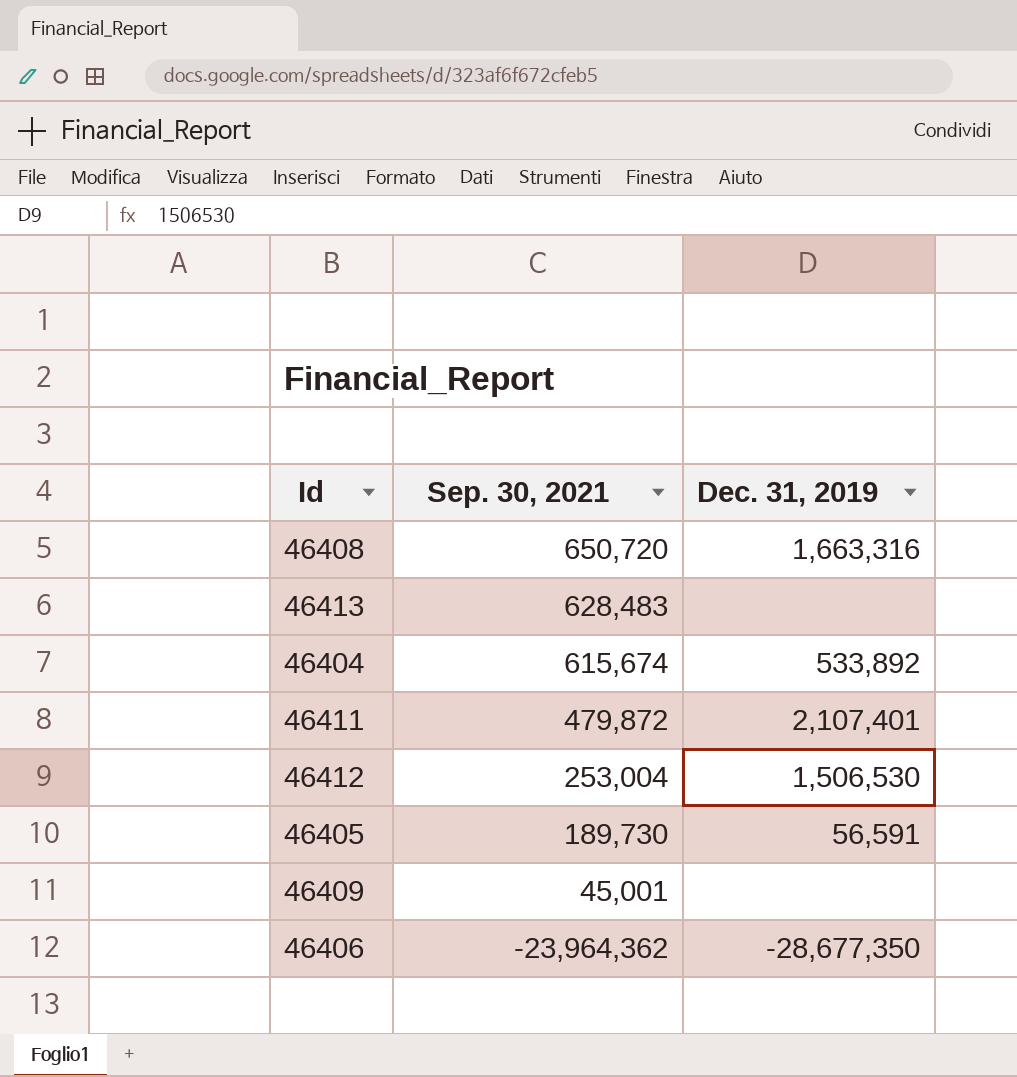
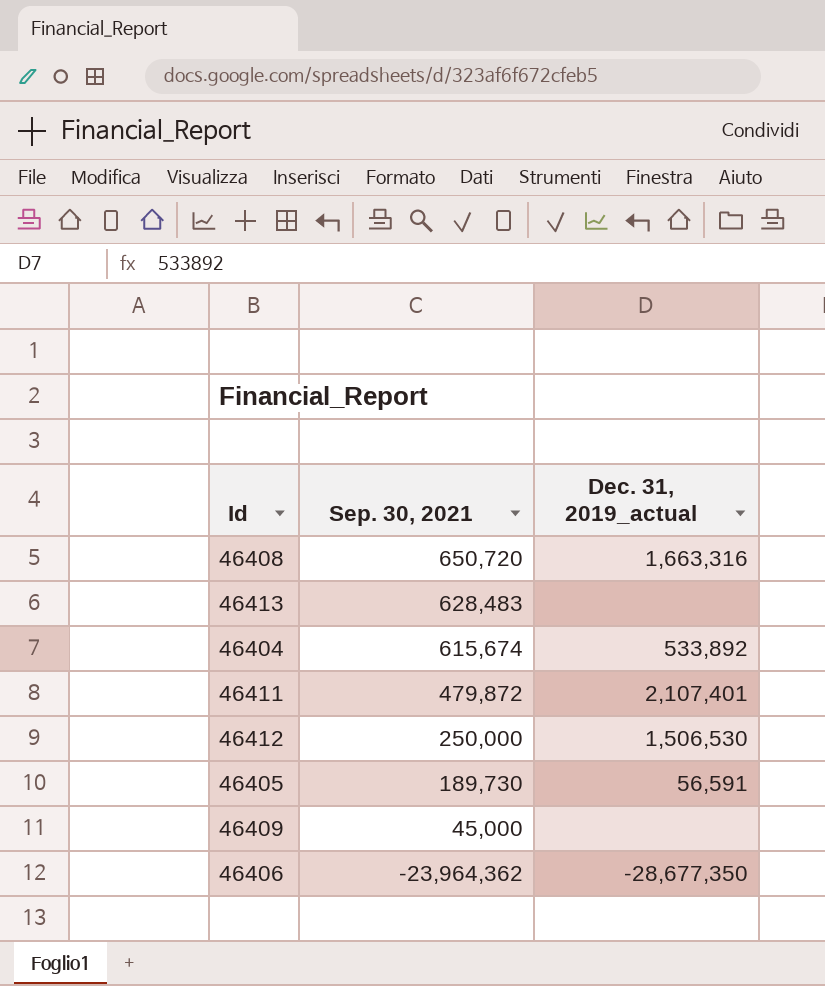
column name: Dec. 31, 2019 -> Dec. 31, 2019_actual
46412 | Sep. 30, 2021: 253,004 -> 250,000
46409 | Sep. 30, 2021: 45,001 -> 45,000

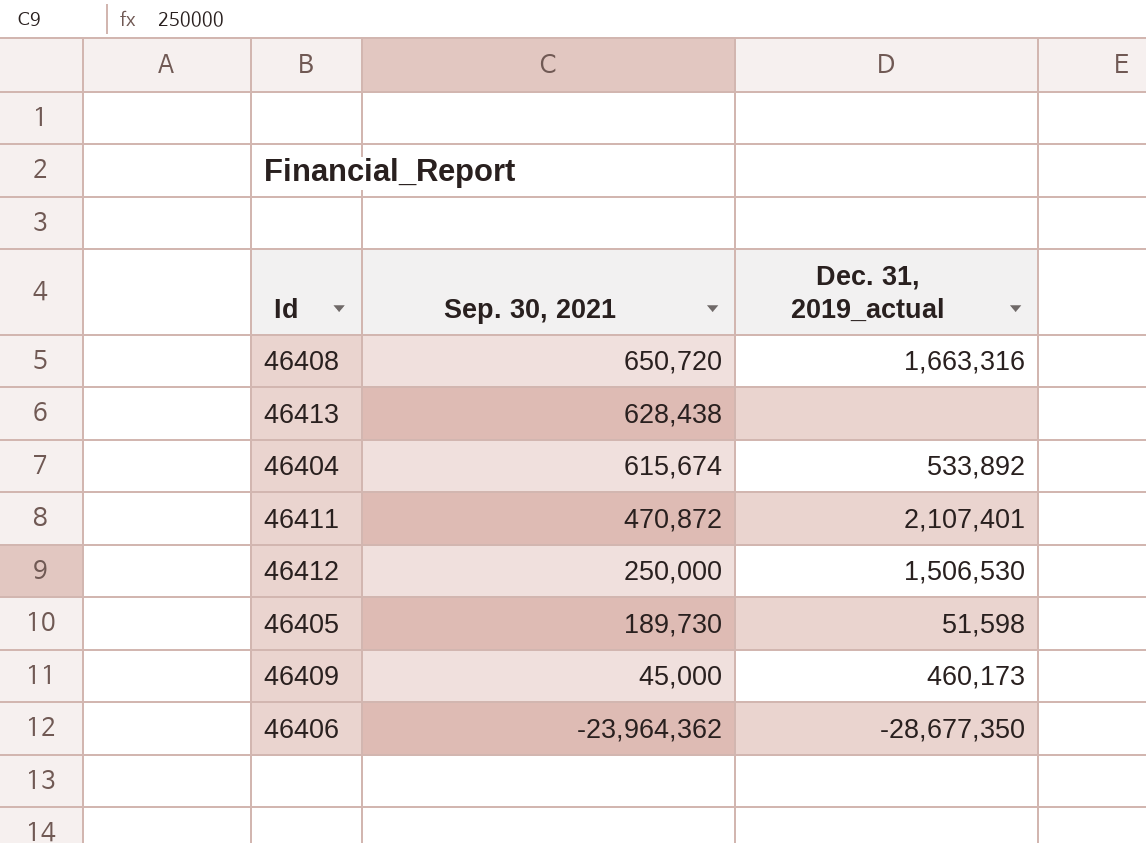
46413 | Sep. 30, 2021: 628,483 -> 628,438
46411 | Sep. 30, 2021: 479,872 -> 470,872
46405 | Dec. 31, 2019_actual: 56,591 -> 51,598
46409 | Dec. 31, 2019_actual: none -> 460,173

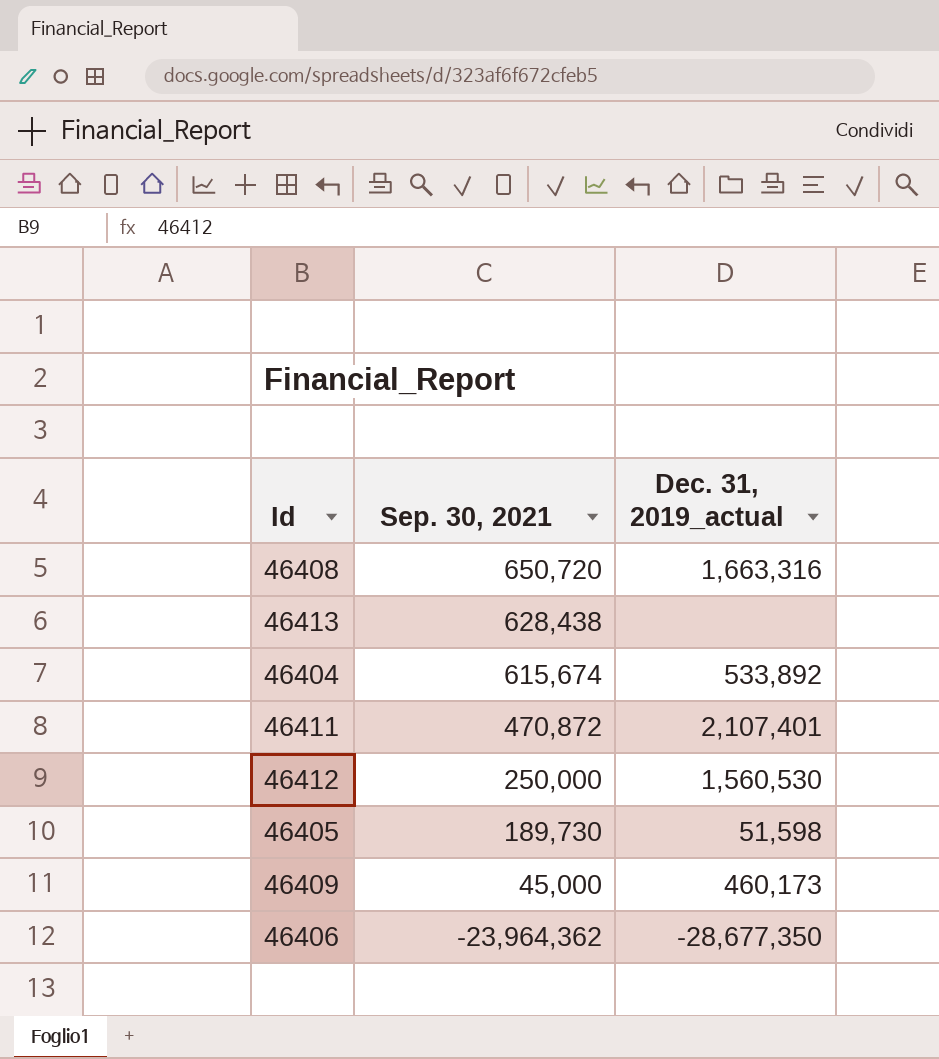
46412 | Dec. 31, 2019_actual: 1,506,530 -> 1,560,530

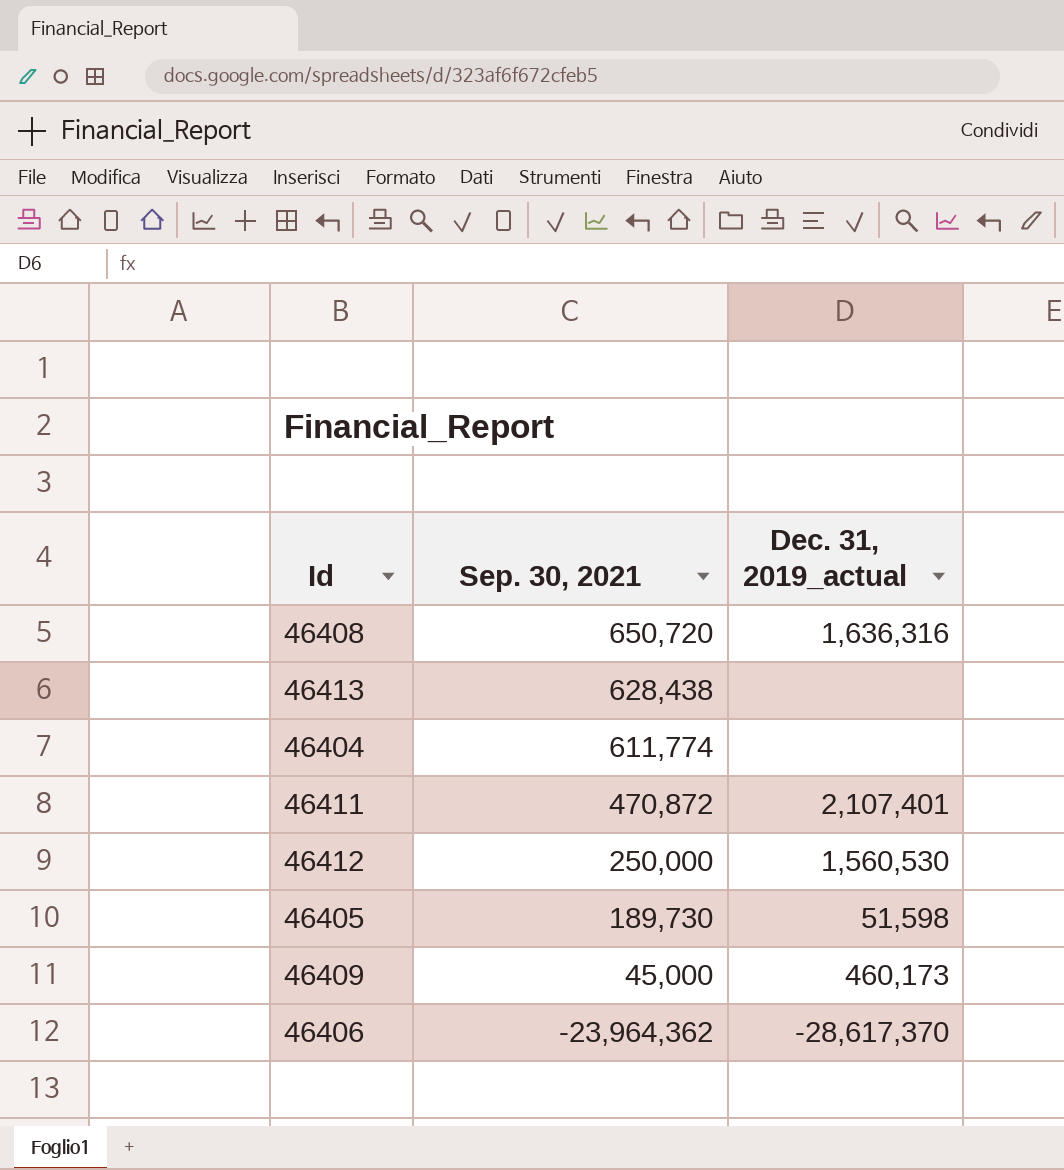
46408 | Dec. 31, 2019_actual: 1,663,316 -> 1,636,316
46404 | Sep. 30, 2021: 615,674 -> 611,774
46404 | Dec. 31, 2019_actual: 533,892 -> none
46406 | Dec. 31, 2019_actual: -28,677,350 -> -28,617,370

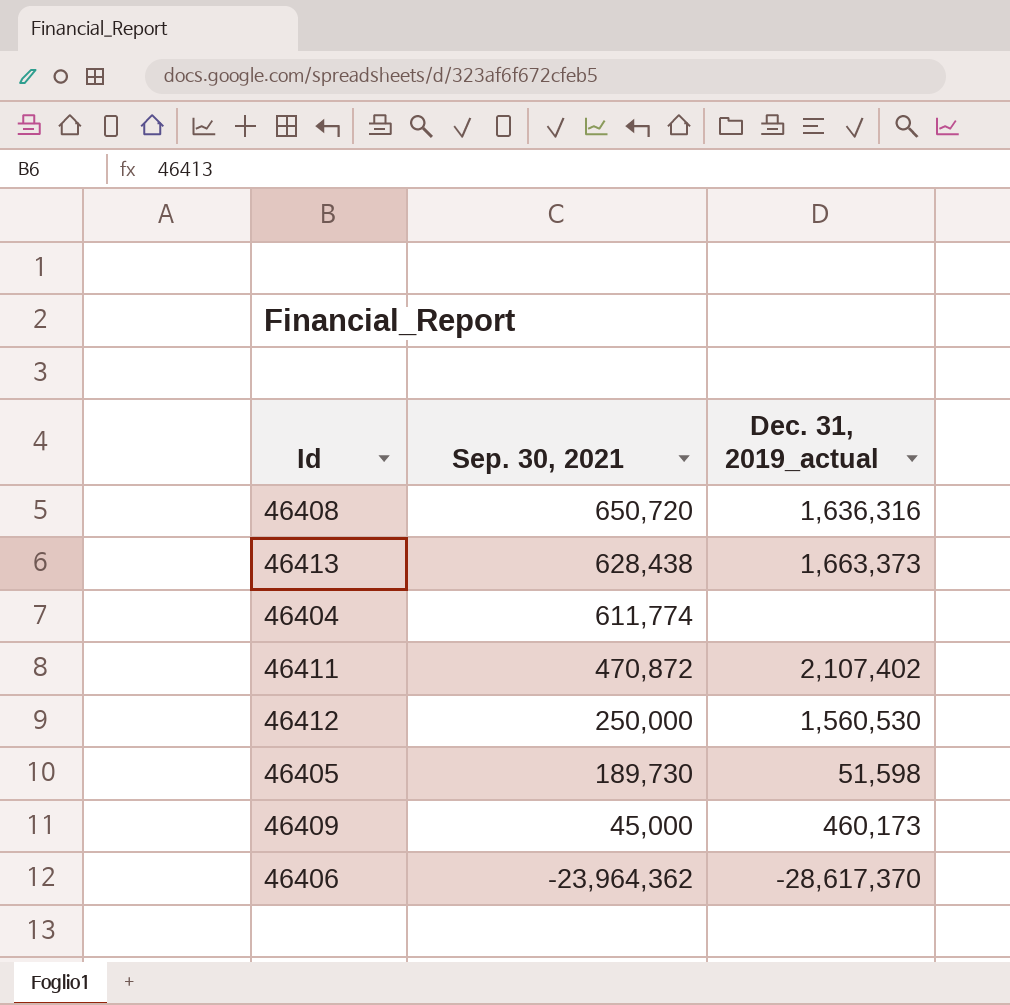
46413 | Dec. 31, 2019_actual: none -> 1,663,373
46411 | Dec. 31, 2019_actual: 2,107,401 -> 2,107,402

